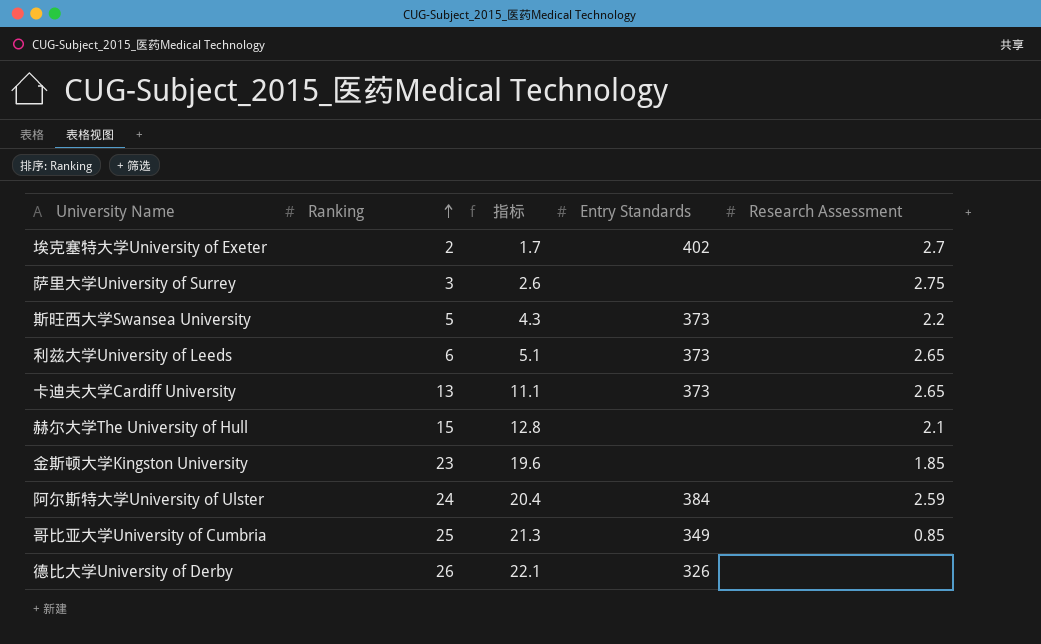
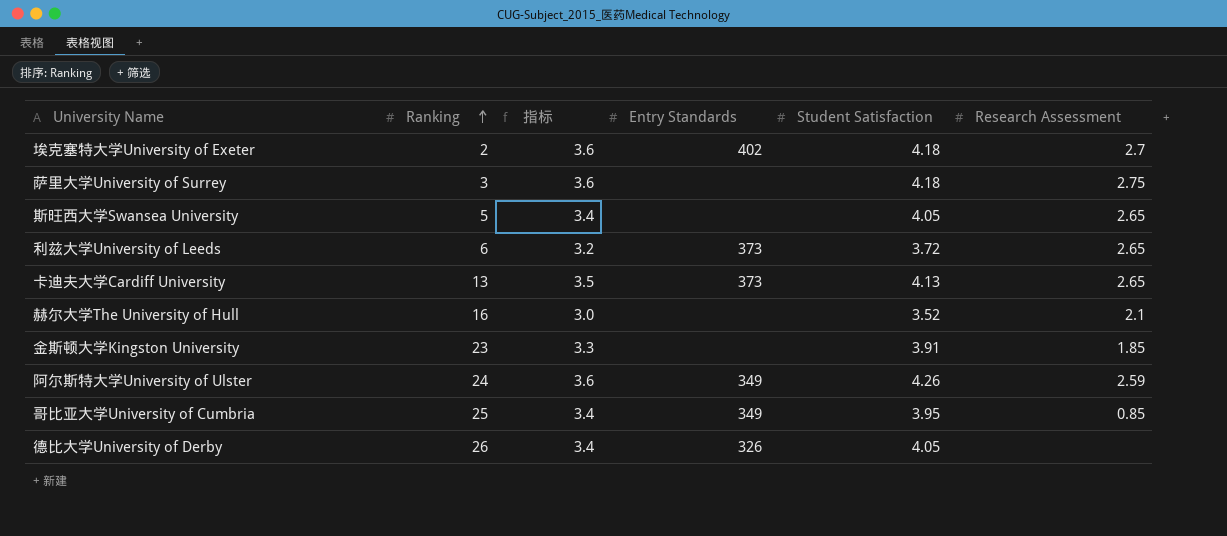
column 指标 | formula: [Ranking] * 0.85 -> [Student Satisfaction] * 0.85
column Student Satisfaction | position: none -> 5
斯旺西大学Swansea University | Entry Standards: 373 -> none
斯旺西大学Swansea University | Research Assessment: 2.2 -> 2.65
赫尔大学The University of Hull | Ranking: 15 -> 16
阿尔斯特大学University of Ulster | Entry Standards: 384 -> 349

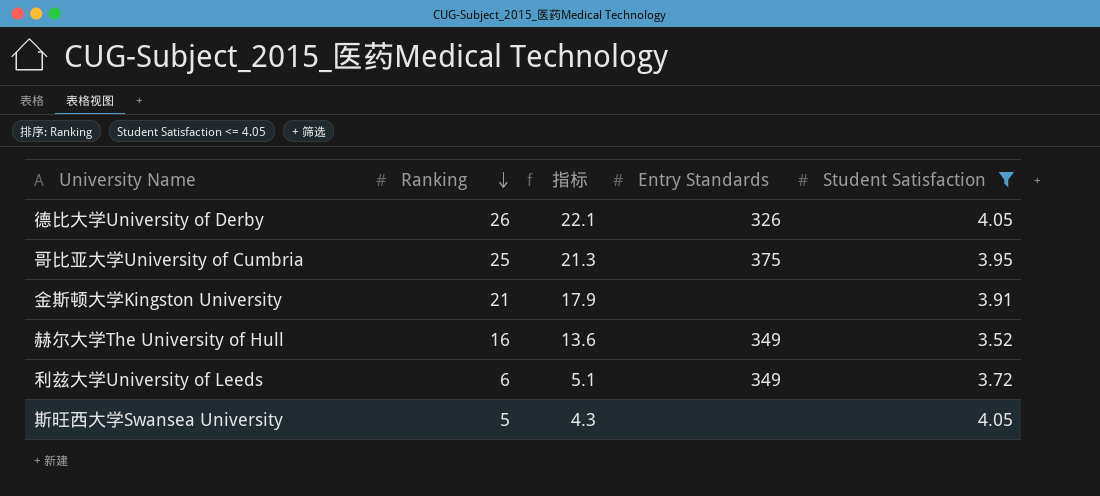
filter: none -> Student Satisfaction <= 4.05
row order: Ranking ascending -> Ranking descending
column Research Assessment | position: 6 -> none
column 指标 | formula: [Student Satisfaction] * 0.85 -> [Ranking] * 0.85
哥比亚大学University of Cumbria | Entry Standards: 349 -> 375
金斯顿大学Kingston University | Ranking: 23 -> 21
赫尔大学The University of Hull | Entry Standards: none -> 349
利兹大学University of Leeds | Entry Standards: 373 -> 349

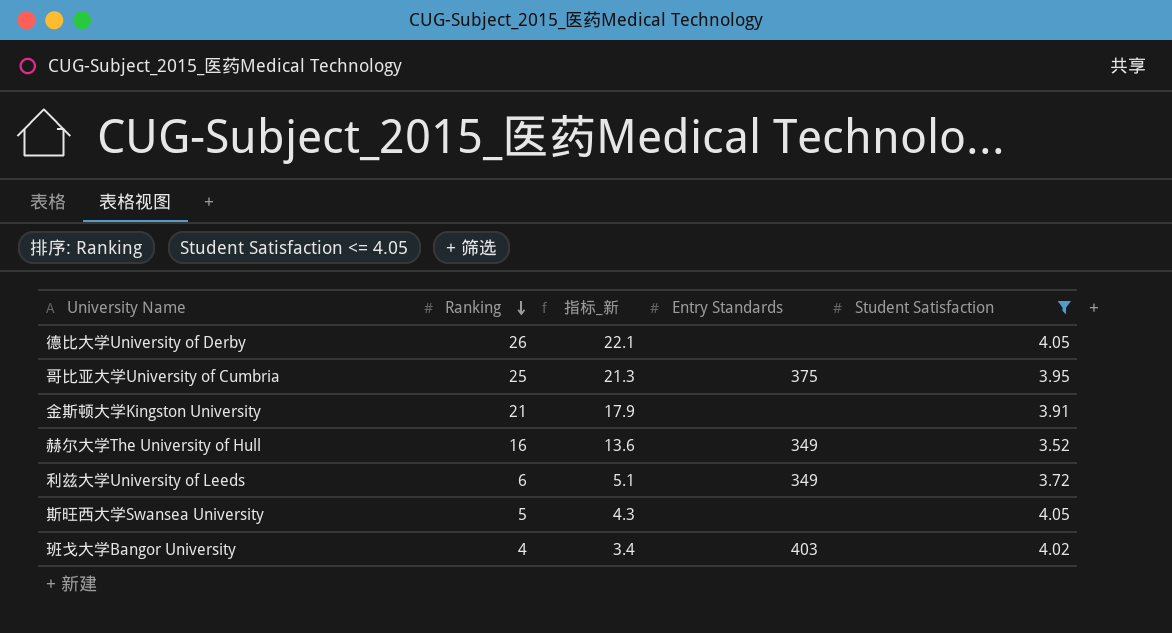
column name: 指标 -> 指标_新
德比大学University of Derby | Entry Standards: 326 -> none
row 班戈大学Bangor University: none -> 4 | 3.4 | 403 | 4.02

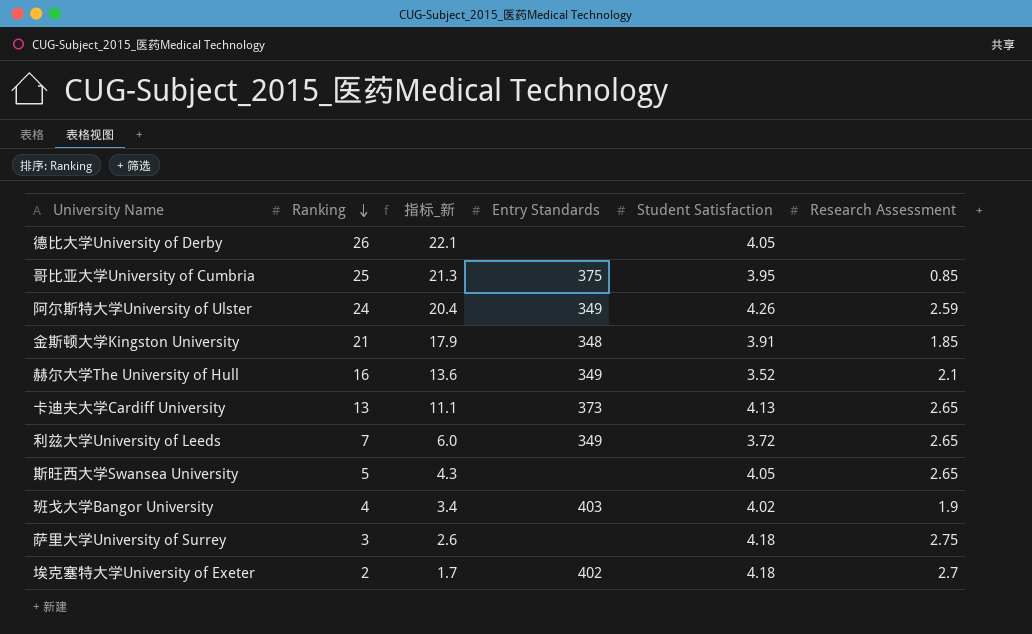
filter: Student Satisfaction <= 4.05 -> none
column Research Assessment | position: none -> 6
金斯顿大学Kingston University | Entry Standards: none -> 348
利兹大学University of Leeds | Ranking: 6 -> 7
利兹大学University of Leeds | 指标_新: 5.1 -> 6.0

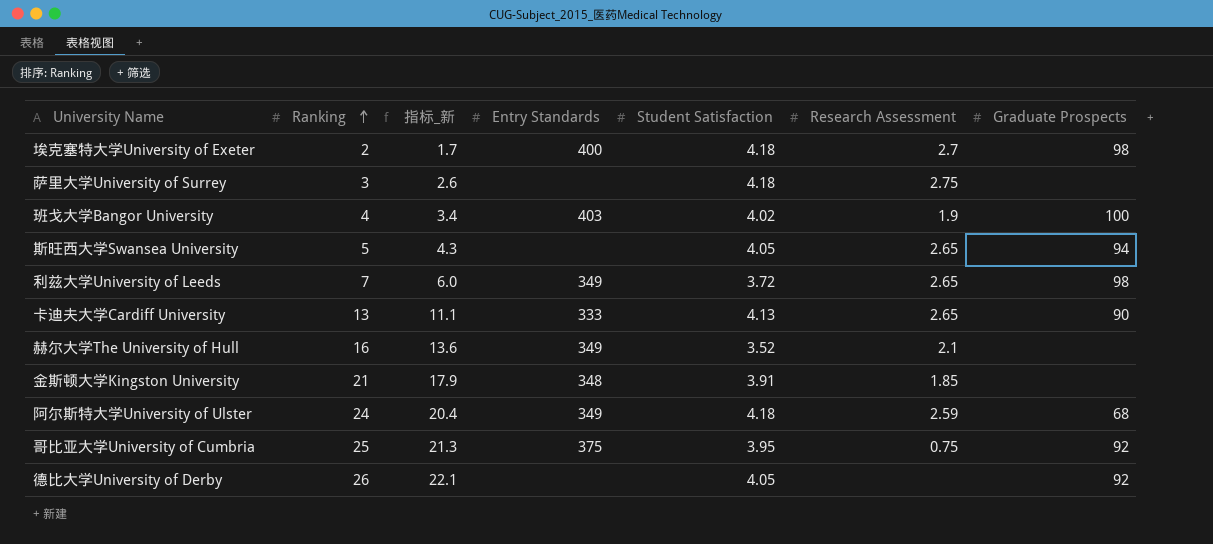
row order: Ranking descending -> Ranking ascending
column Graduate Prospects | position: none -> 7
埃克塞特大学University of Exeter | Entry Standards: 402 -> 400
卡迪夫大学Cardiff University | Entry Standards: 373 -> 333
阿尔斯特大学University of Ulster | Student Satisfaction: 4.26 -> 4.18
哥比亚大学University of Cumbria | Research Assessment: 0.85 -> 0.75

